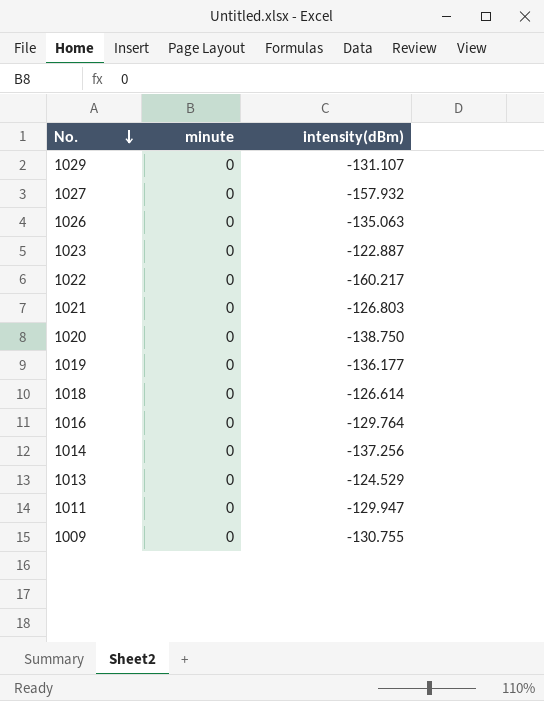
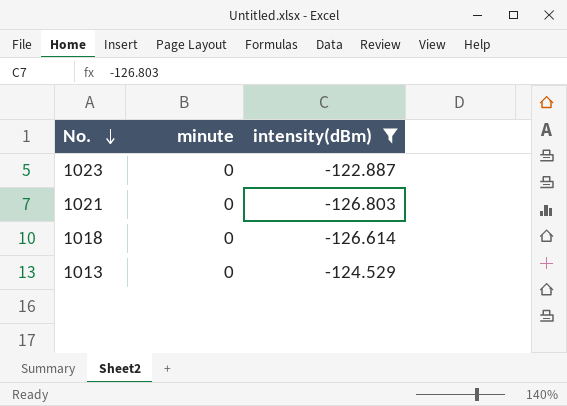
filter: none -> intensity(dBm) >= -126.803

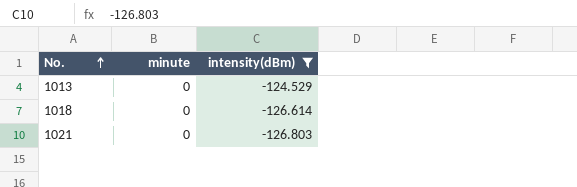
row order: No. descending -> No. ascending
row 1023: 0 | -122.887 -> none

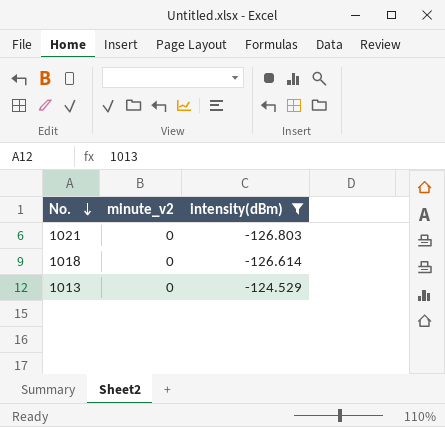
row order: No. ascending -> No. descending
column name: minute -> minute_v2

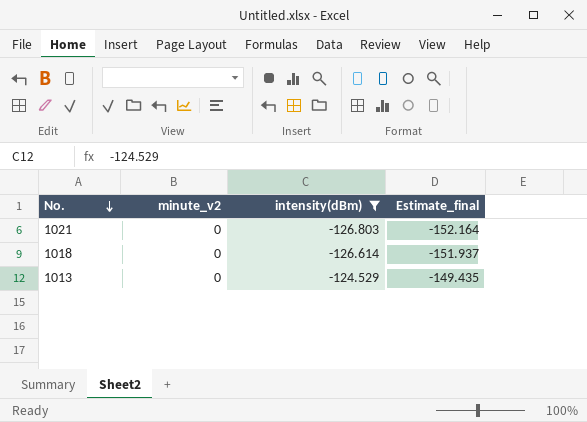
column Estimate_final | formula: none -> [intensity(dBm)] * 1.2

